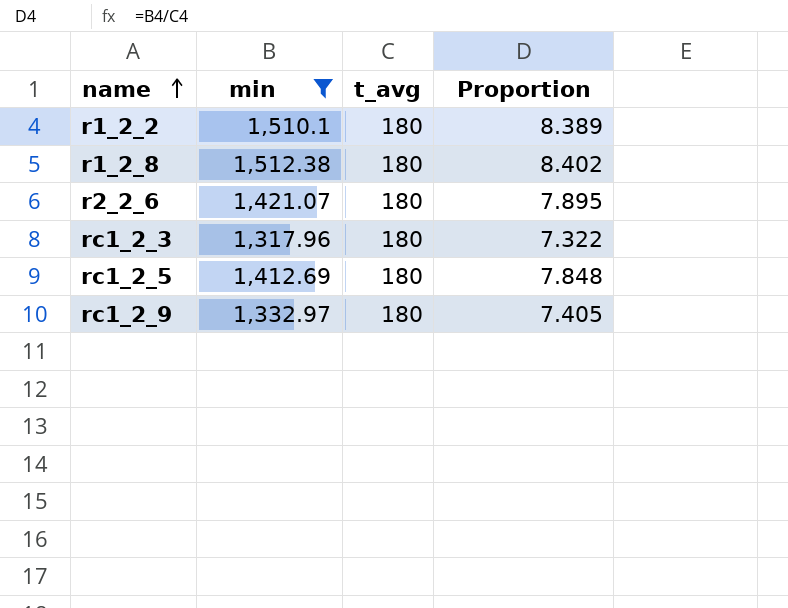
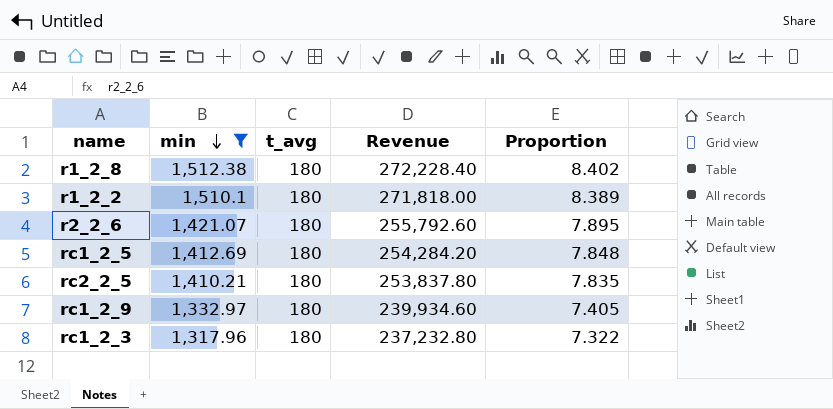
row order: name ascending -> min descending
column Revenue | formula: none -> [min] * [t_avg]
row rc2_2_5: none -> 1,410.21 | 180 | 253,837.80 | 7.835

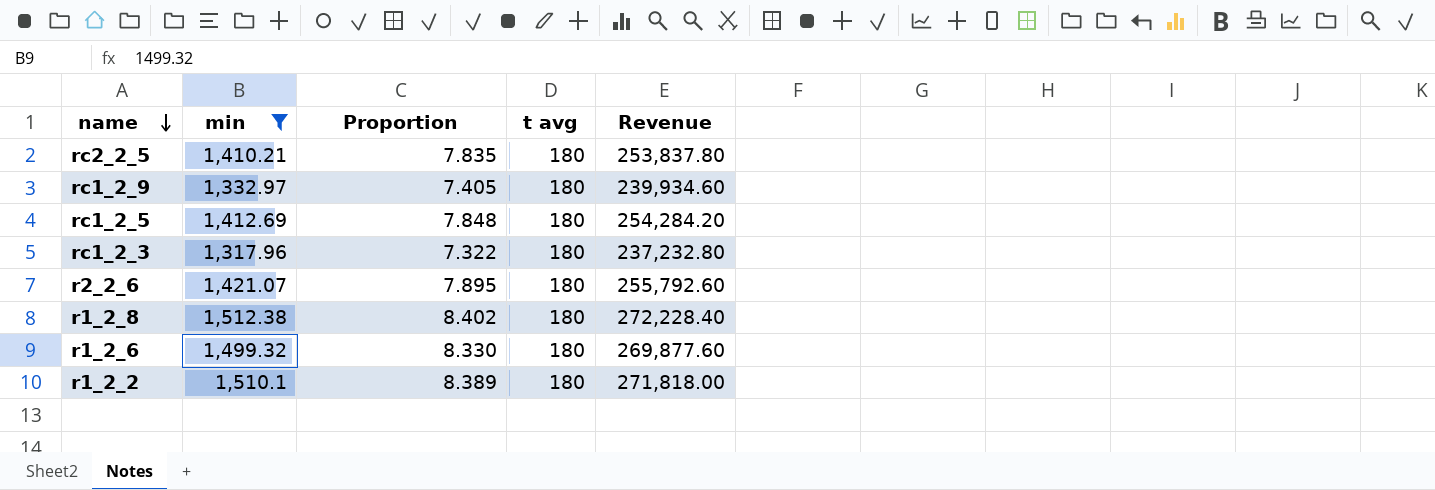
row order: min descending -> name descending
column Proportion | position: 5 -> 3
column name: t_avg -> t avg
row r1_2_6: none -> 1,499.32 | 8.330 | 180 | 269,877.60

